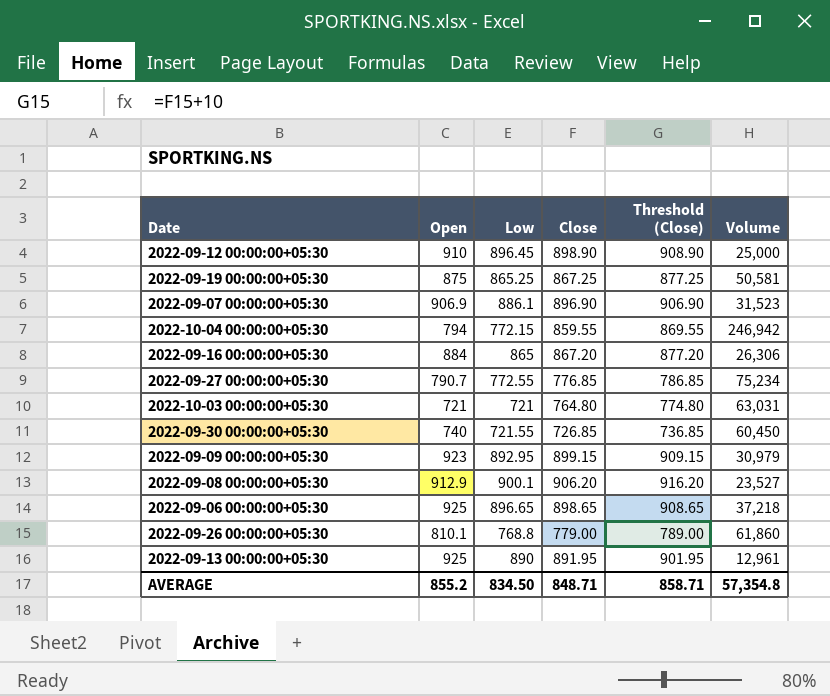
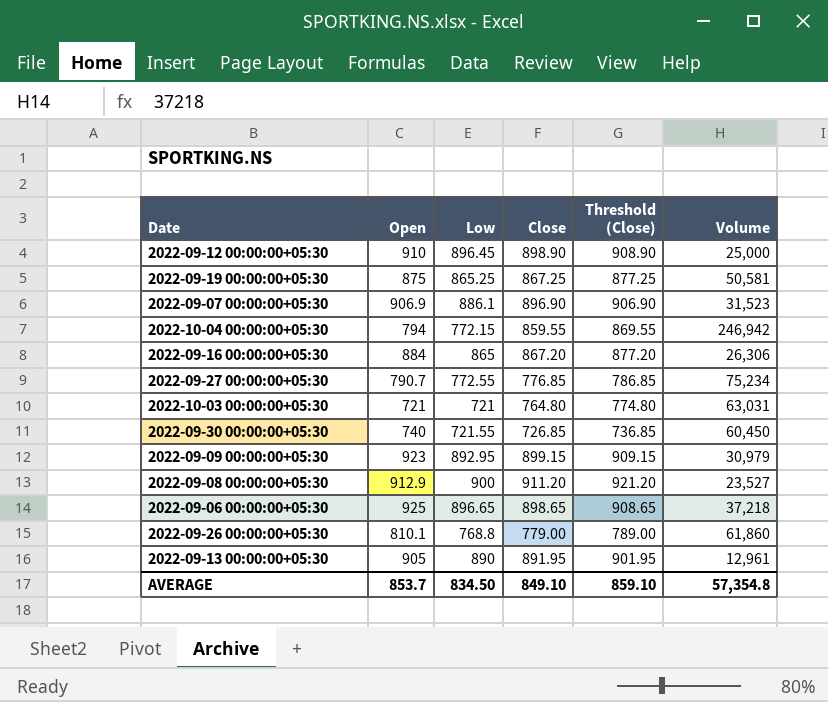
2022-09-08 00:00:00+05:30 | Low: 900.1 -> 900
2022-09-08 00:00:00+05:30 | Close: 906.20 -> 911.20
2022-09-08 00:00:00+05:30 | Threshold (Close): 916.20 -> 921.20
2022-09-13 00:00:00+05:30 | Open: 925 -> 905
AVERAGE | Open: 855.2 -> 853.7
AVERAGE | Close: 848.71 -> 849.10
AVERAGE | Threshold (Close): 858.71 -> 859.10

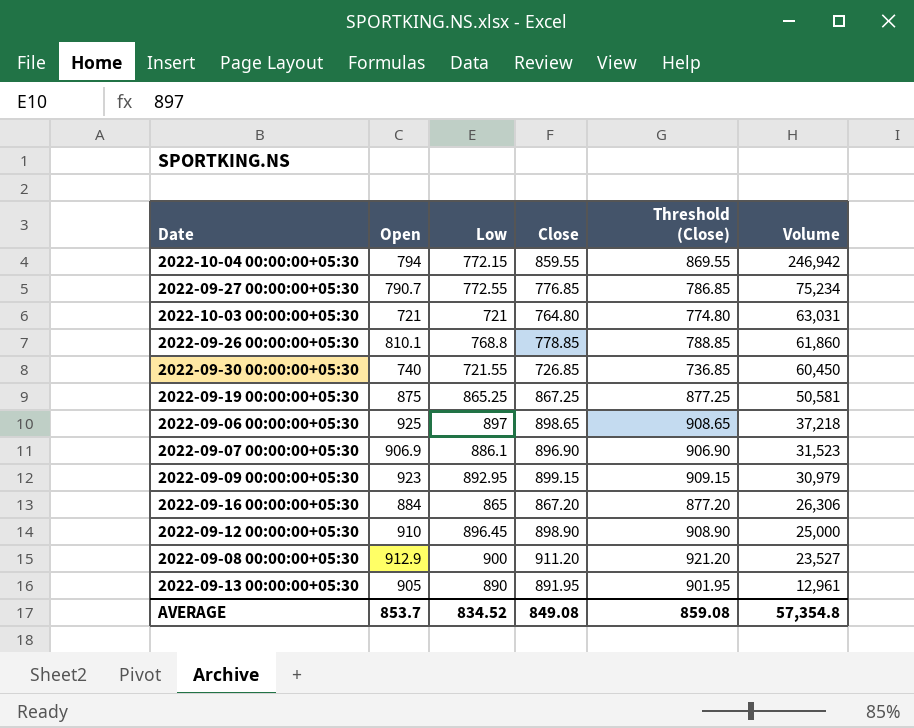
row order: none -> Volume descending
2022-09-26 00:00:00+05:30 | Close: 779.00 -> 778.85
2022-09-26 00:00:00+05:30 | Threshold (Close): 789.00 -> 788.85
2022-09-06 00:00:00+05:30 | Low: 896.65 -> 897
AVERAGE | Low: 834.50 -> 834.52
AVERAGE | Close: 849.10 -> 849.08
AVERAGE | Threshold (Close): 859.10 -> 859.08

